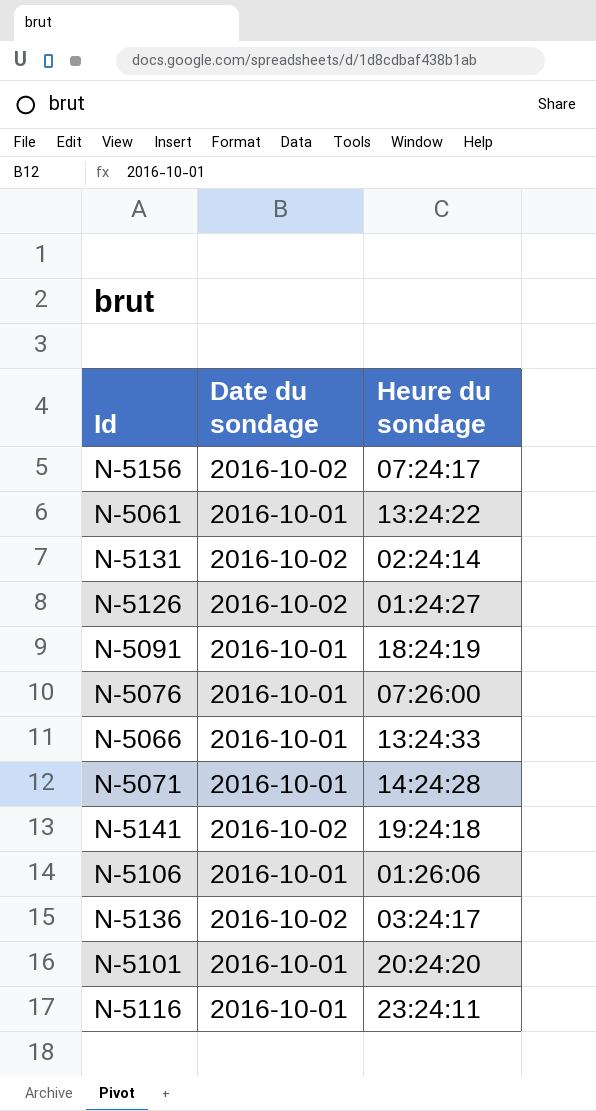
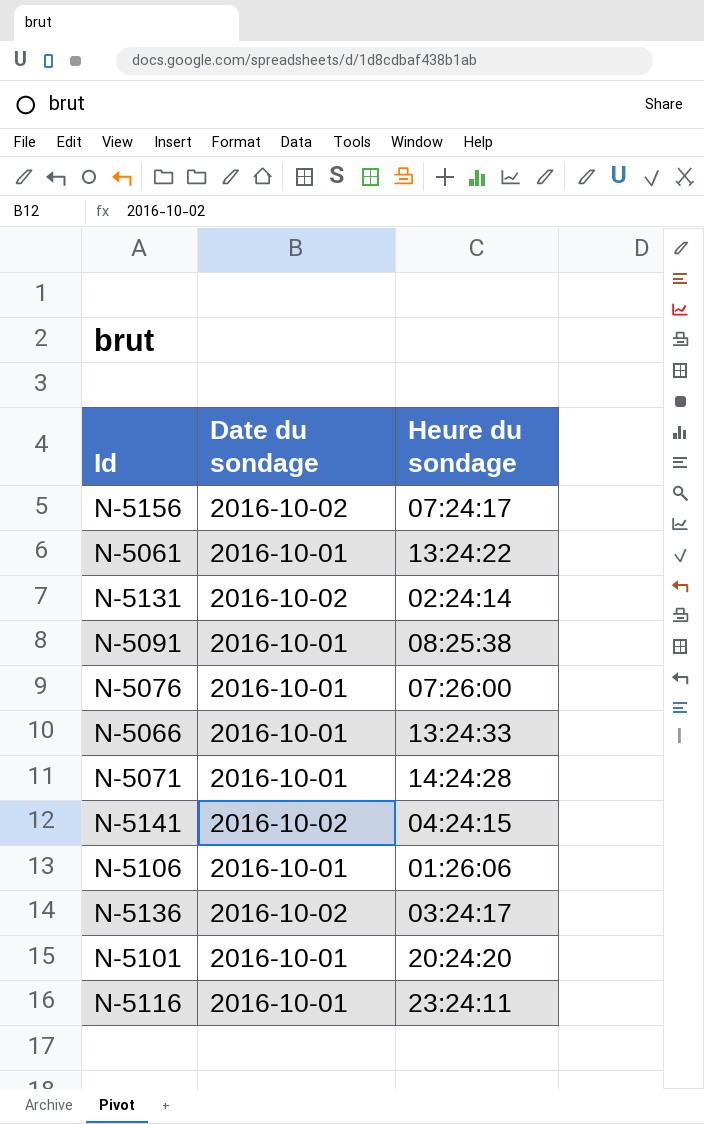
row N-5126: 2016-10-02 | 01:24:27 -> none
N-5091 | Heure du sondage: 18:24:19 -> 08:25:38
N-5141 | Heure du sondage: 19:24:18 -> 04:24:15

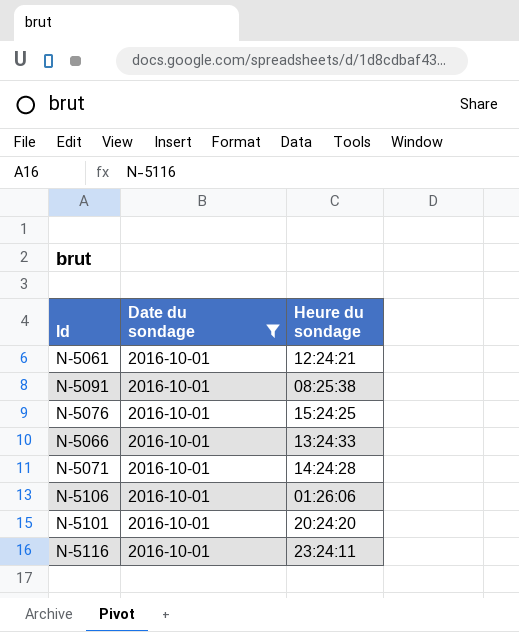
filter: none -> Date du sondage = 2016-10-01
N-5061 | Heure du sondage: 13:24:22 -> 12:24:21
N-5076 | Heure du sondage: 07:26:00 -> 15:24:25

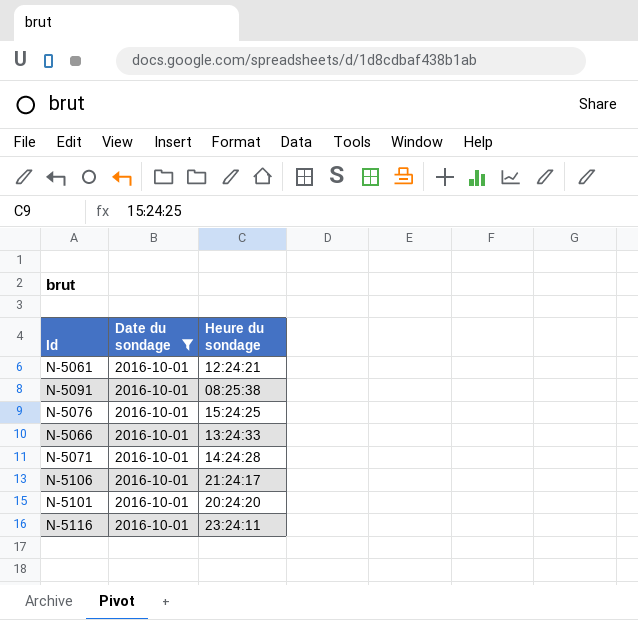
N-5106 | Heure du sondage: 01:26:06 -> 21:24:17

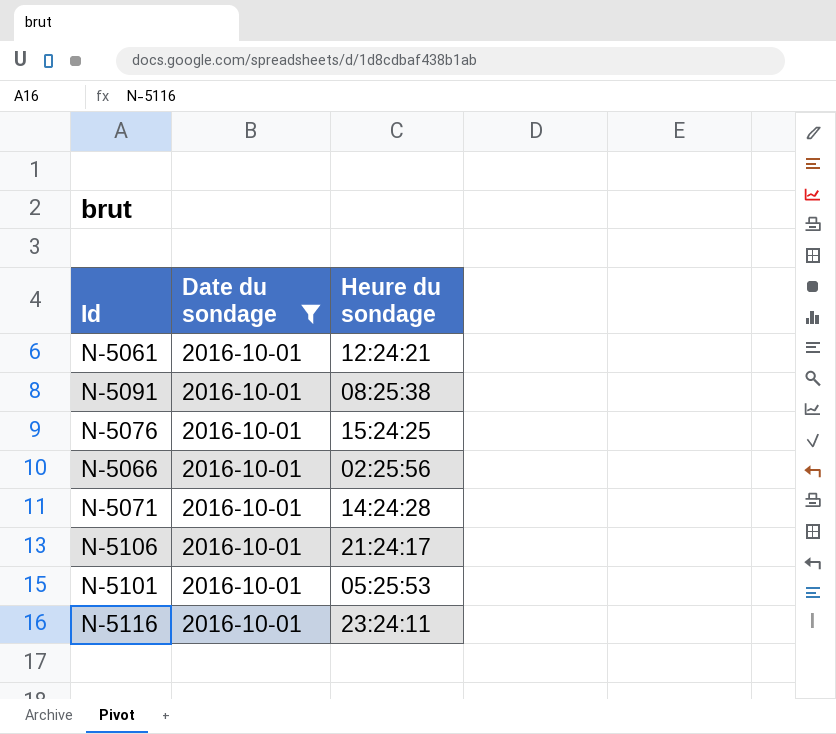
N-5066 | Heure du sondage: 13:24:33 -> 02:25:56
N-5101 | Heure du sondage: 20:24:20 -> 05:25:53

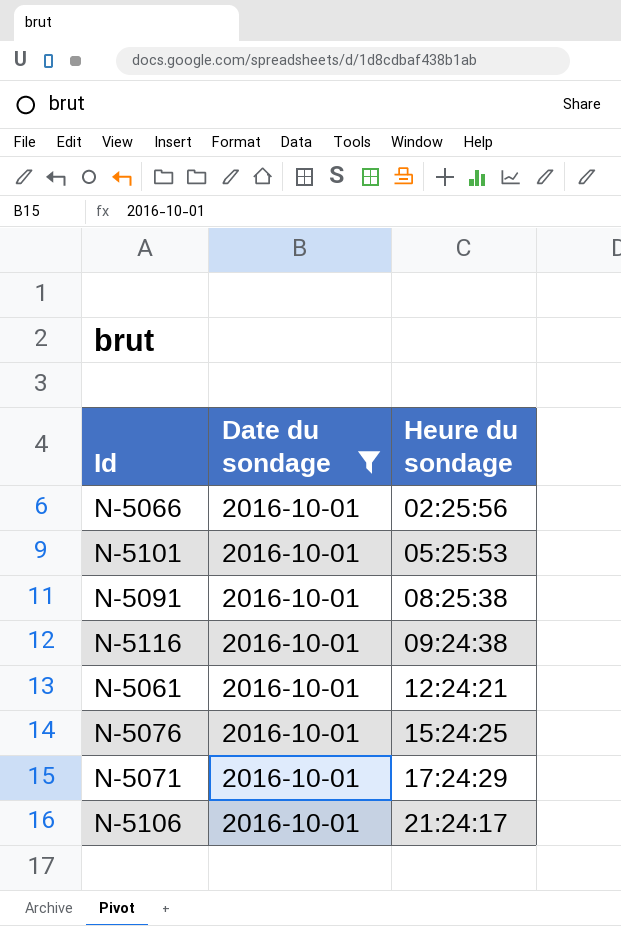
row order: none -> Heure du sondage ascending
N-5116 | Heure du sondage: 23:24:11 -> 09:24:38
N-5071 | Heure du sondage: 14:24:28 -> 17:24:29

